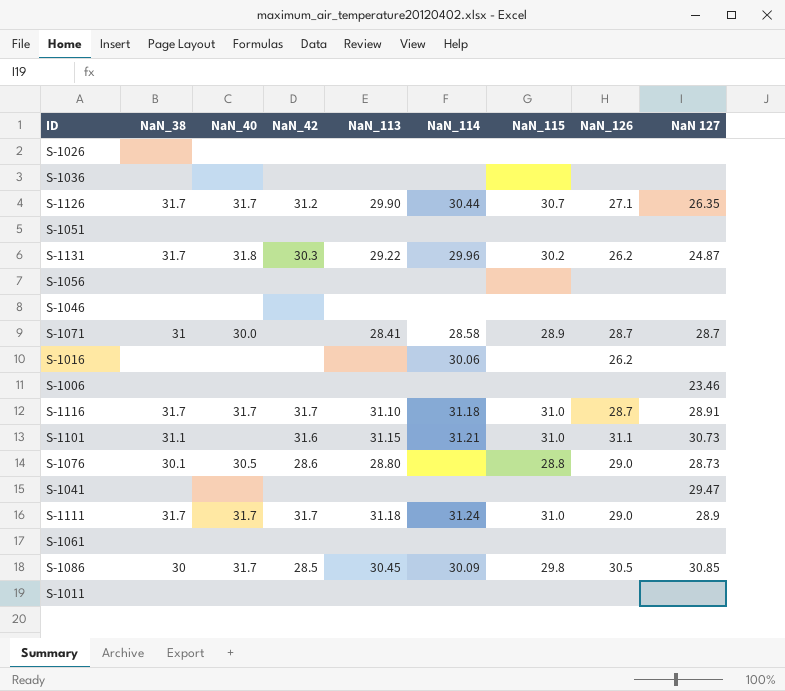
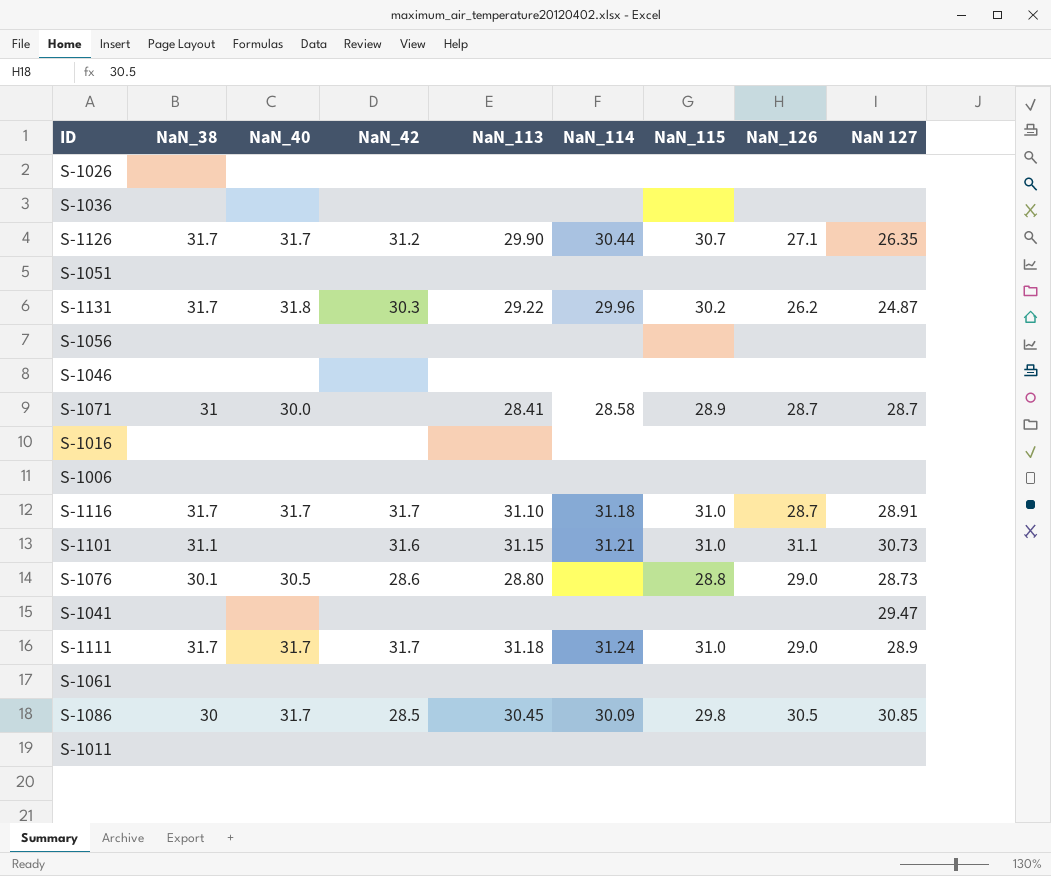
S-1016 | NaN_114: 30.06 -> none
S-1016 | NaN_126: 26.2 -> none
S-1006 | NaN 127: 23.46 -> none

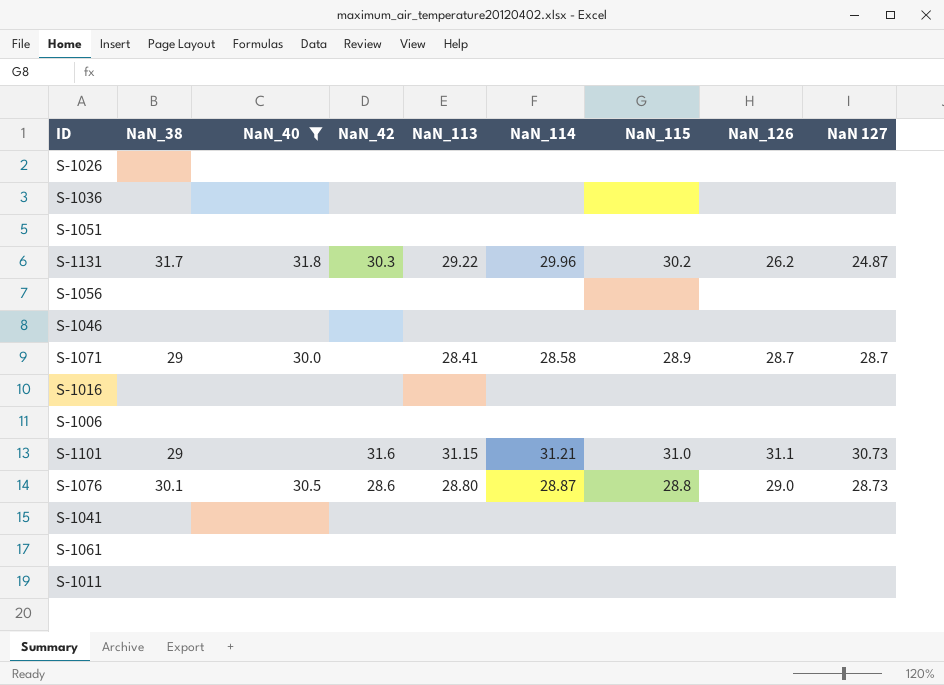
filter: none -> NaN_40 != 31.7
S-1071 | NaN_38: 31 -> 29
S-1101 | NaN_38: 31.1 -> 29
S-1076 | NaN_114: none -> 28.87
S-1041 | NaN 127: 29.47 -> none

